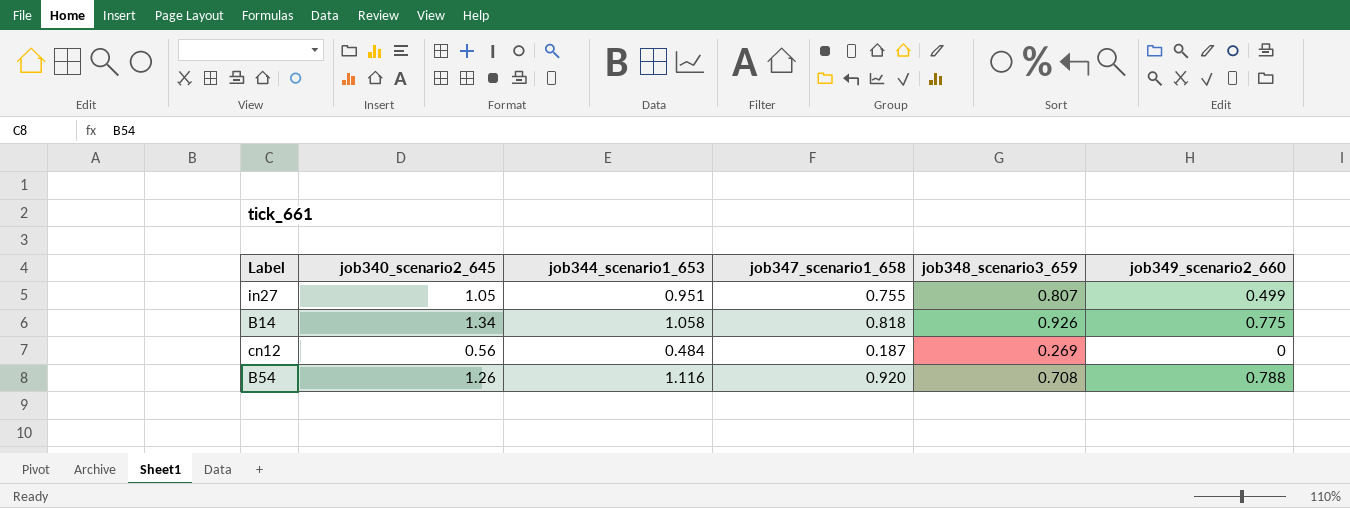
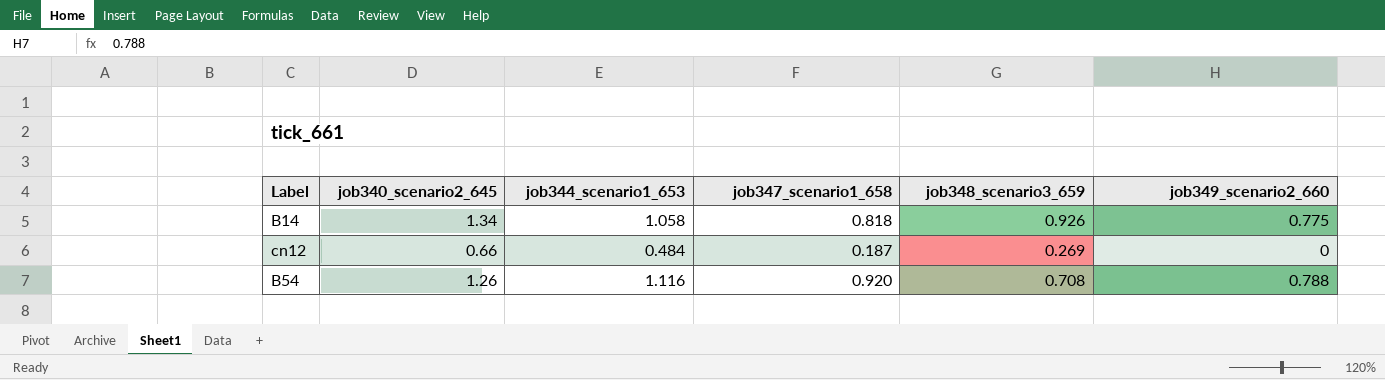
row in27: 1.05 | 0.951 | 0.755 | 0.807 | 0.499 -> none
cn12 | job340_scenario2_645: 0.56 -> 0.66

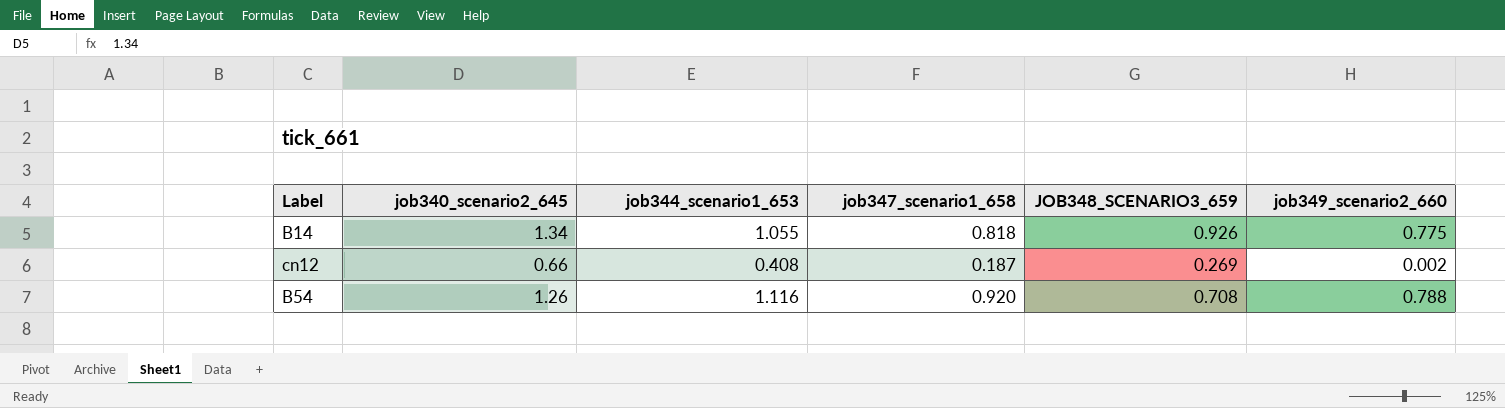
column name: job348_scenario3_659 -> JOB348_SCENARIO3_659
B14 | job344_scenario1_653: 1.058 -> 1.055
cn12 | job344_scenario1_653: 0.484 -> 0.408
cn12 | job349_scenario2_660: 0 -> 0.002

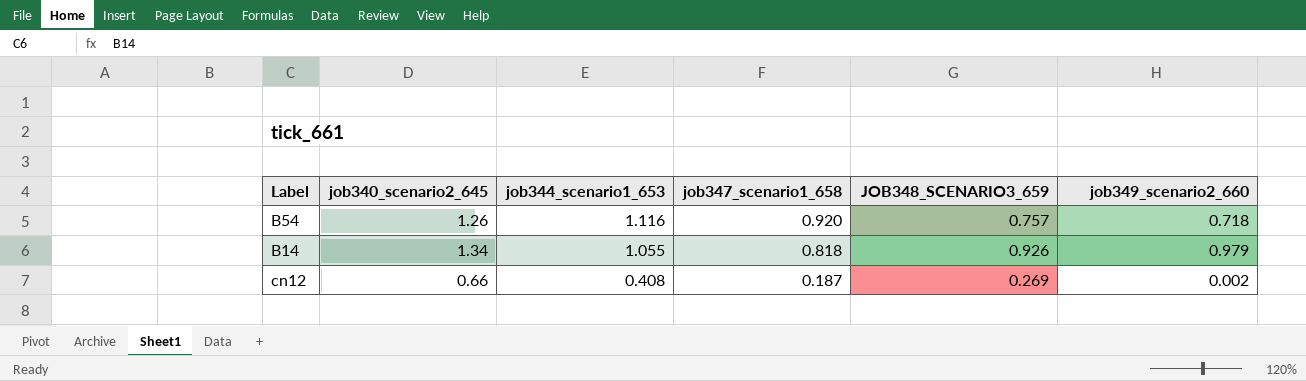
row order: none -> job344_scenario1_653 descending
B54 | JOB348_SCENARIO3_659: 0.708 -> 0.757
B54 | job349_scenario2_660: 0.788 -> 0.718
B14 | job349_scenario2_660: 0.775 -> 0.979

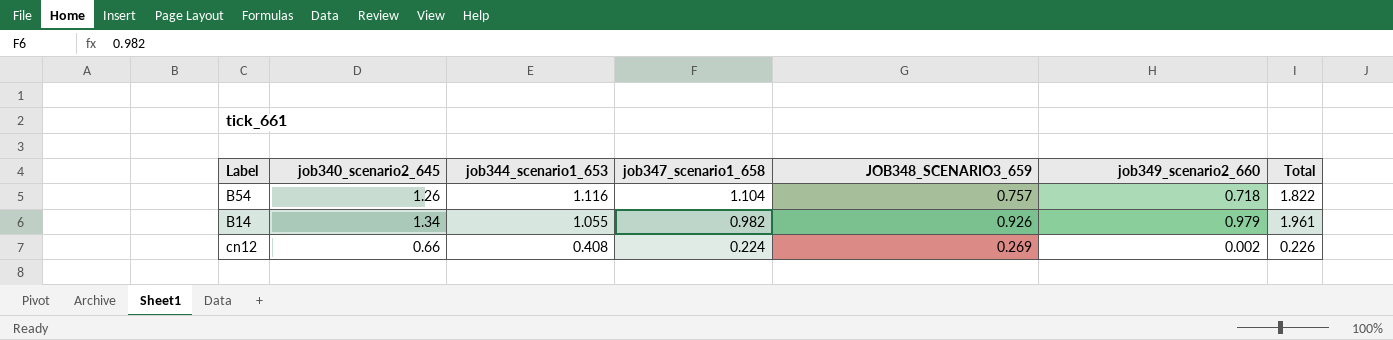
column Total | formula: none -> [job347_scenario1_658] + [job349_scenario2_660]
B54 | job347_scenario1_658: 0.920 -> 1.104
B14 | job347_scenario1_658: 0.818 -> 0.982
cn12 | job347_scenario1_658: 0.187 -> 0.224

